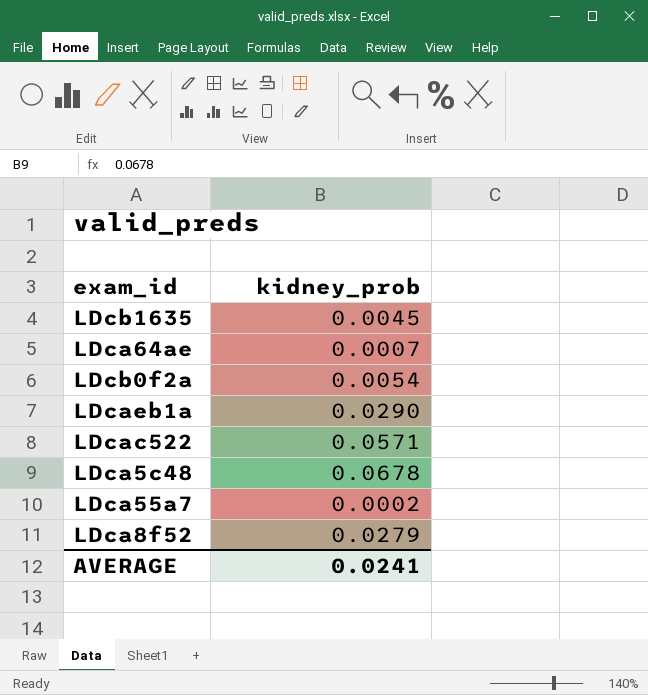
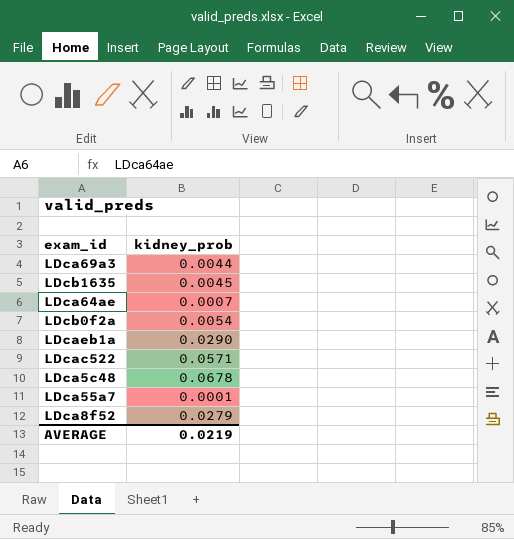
row LDca69a3: none -> 0.0044
LDca55a7 | kidney_prob: 0.0002 -> 0.0001
AVERAGE | kidney_prob: 0.0241 -> 0.0219

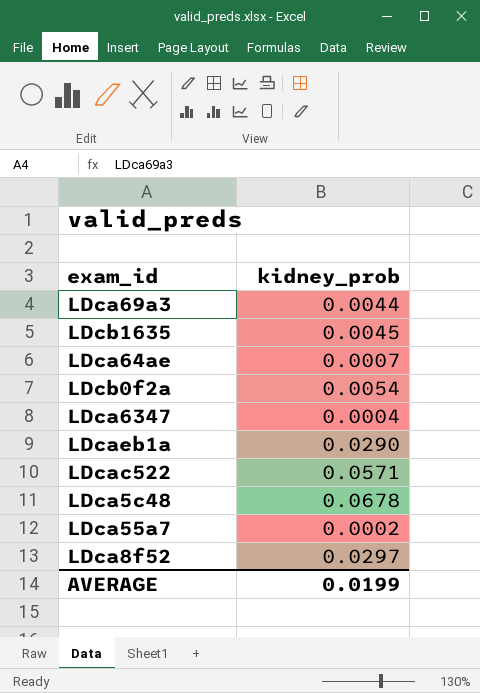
row LDca6347: none -> 0.0004
LDca55a7 | kidney_prob: 0.0001 -> 0.0002
LDca8f52 | kidney_prob: 0.0279 -> 0.0297
AVERAGE | kidney_prob: 0.0219 -> 0.0199

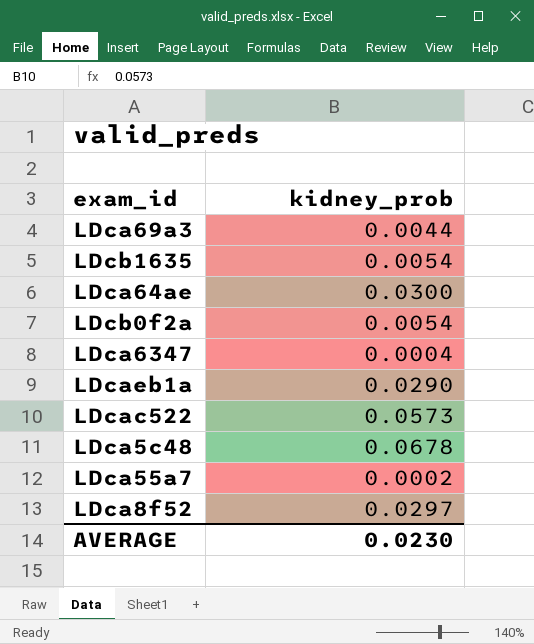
LDcb1635 | kidney_prob: 0.0045 -> 0.0054
LDca64ae | kidney_prob: 0.0007 -> 0.0300
LDcac522 | kidney_prob: 0.0571 -> 0.0573
AVERAGE | kidney_prob: 0.0199 -> 0.0230

